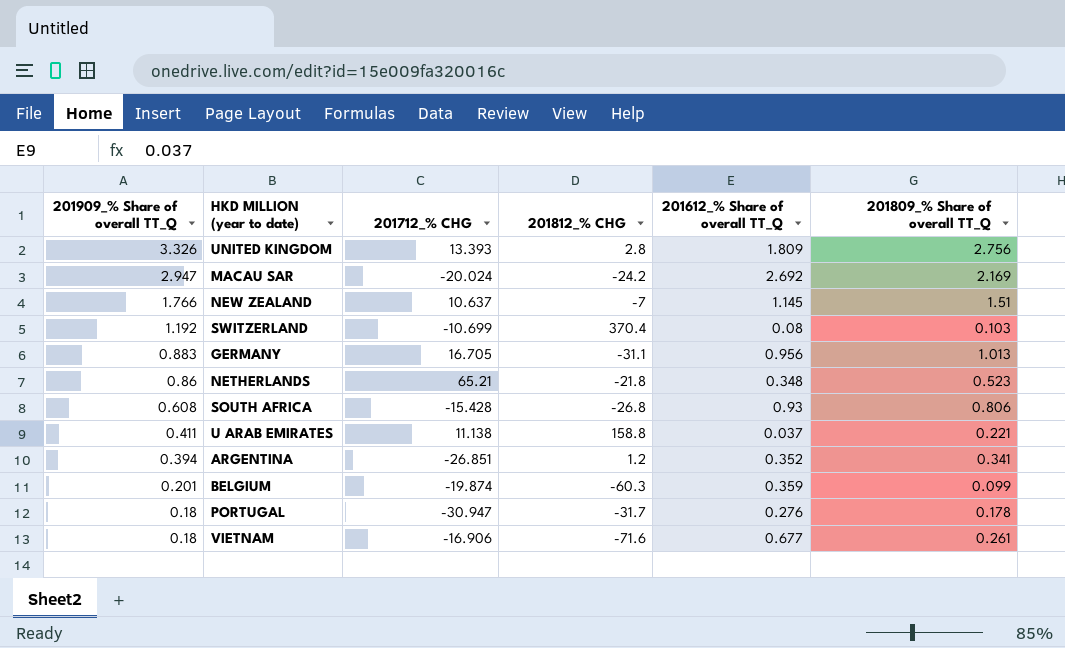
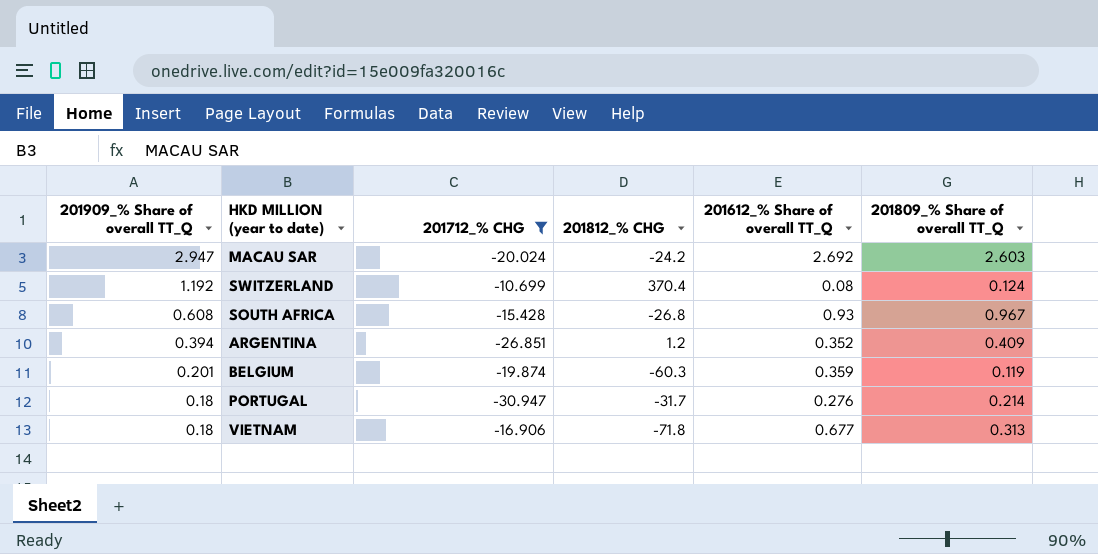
filter: none -> 201712_% CHG <= -10.699
MACAU SAR | 201809_% Share of overall TT_Q: 2.169 -> 2.603
SWITZERLAND | 201809_% Share of overall TT_Q: 0.103 -> 0.124
SOUTH AFRICA | 201809_% Share of overall TT_Q: 0.806 -> 0.967
ARGENTINA | 201809_% Share of overall TT_Q: 0.341 -> 0.409
BELGIUM | 201809_% Share of overall TT_Q: 0.099 -> 0.119
PORTUGAL | 201809_% Share of overall TT_Q: 0.178 -> 0.214
VIETNAM | 201812_% CHG: -71.6 -> -71.8
VIETNAM | 201809_% Share of overall TT_Q: 0.261 -> 0.313

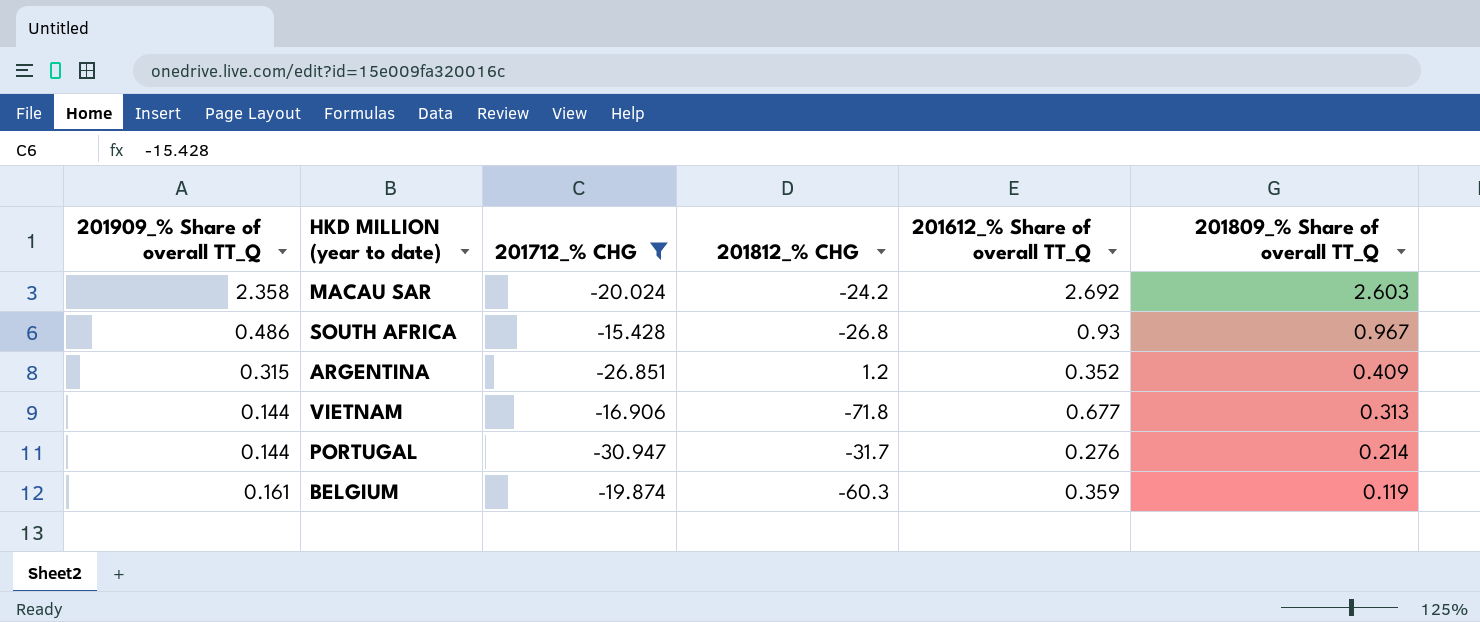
row order: 201909_% Share of overall TT_Q descending -> 201809_% Share of overall TT_Q descending
row SWITZERLAND: 1.192 | -10.699 | 370.4 | 0.08 | 0.124 -> none
MACAU SAR | 201909_% Share of overall TT_Q: 2.947 -> 2.358
SOUTH AFRICA | 201909_% Share of overall TT_Q: 0.608 -> 0.486
ARGENTINA | 201909_% Share of overall TT_Q: 0.394 -> 0.315
VIETNAM | 201909_% Share of overall TT_Q: 0.18 -> 0.144
PORTUGAL | 201909_% Share of overall TT_Q: 0.18 -> 0.144
BELGIUM | 201909_% Share of overall TT_Q: 0.201 -> 0.161

